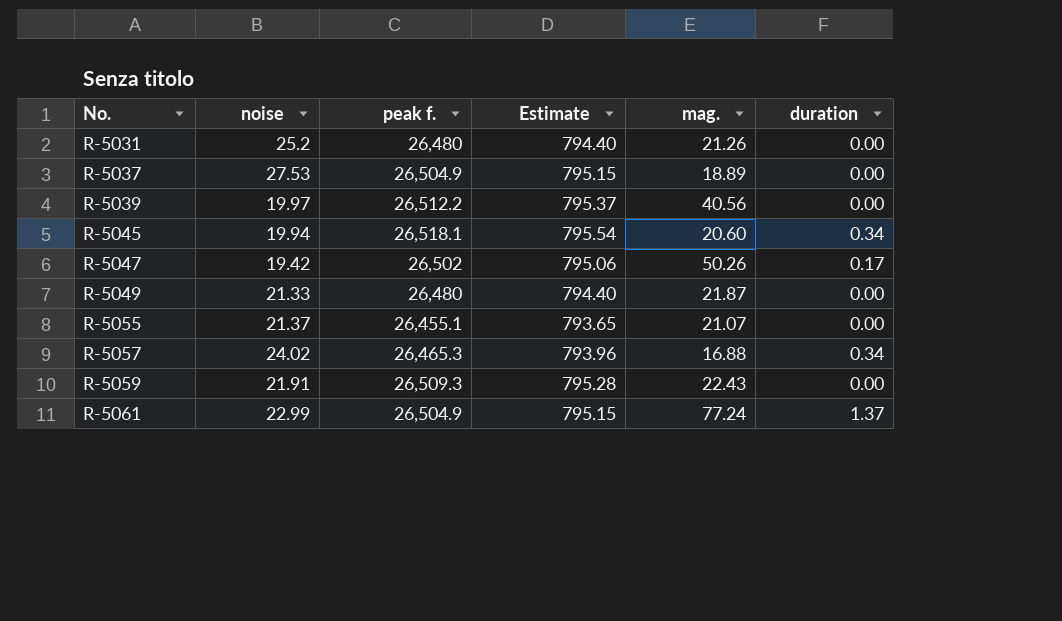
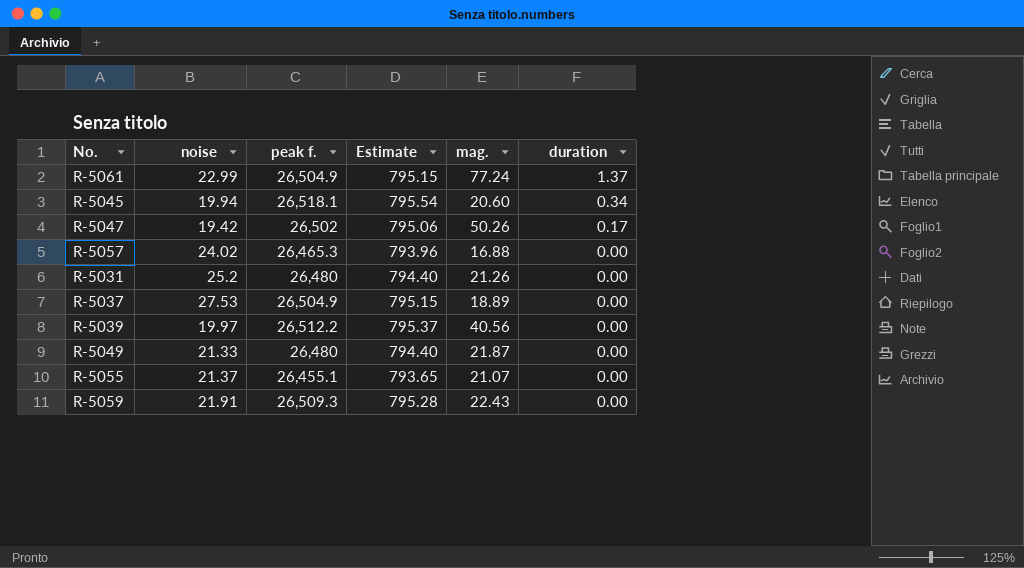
row order: No. ascending -> duration descending
R-5057 | duration: 0.34 -> 0.00

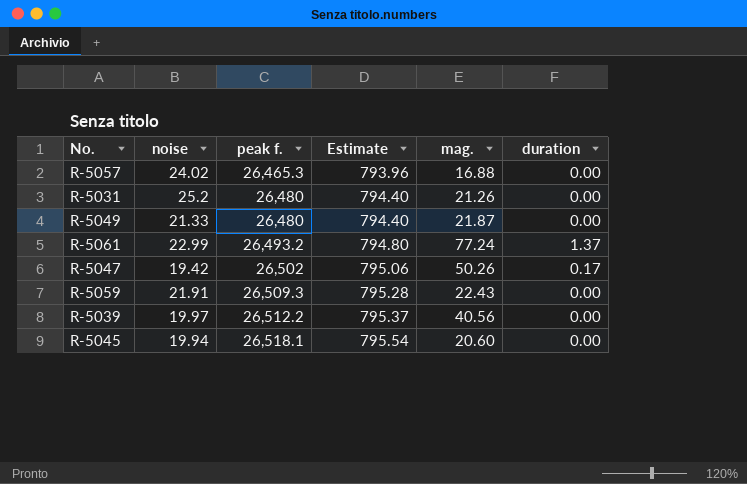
row order: duration descending -> peak f. ascending
row R-5037: 27.53 | 26,504.9 | 795.15 | 18.89 | 0.00 -> none
row R-5055: 21.37 | 26,455.1 | 793.65 | 21.07 | 0.00 -> none
R-5061 | peak f.: 26,504.9 -> 26,493.2
R-5061 | Estimate: 795.15 -> 794.80
R-5045 | duration: 0.34 -> 0.00

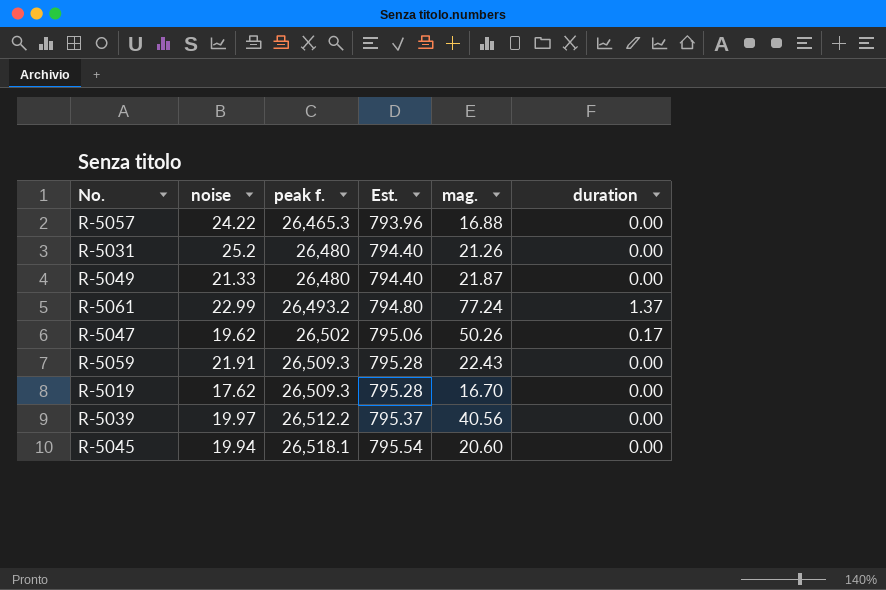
column name: Estimate -> Est.
R-5057 | noise: 24.02 -> 24.22
R-5047 | noise: 19.42 -> 19.62
row R-5019: none -> 17.62 | 26,509.3 | 795.28 | 16.70 | 0.00

